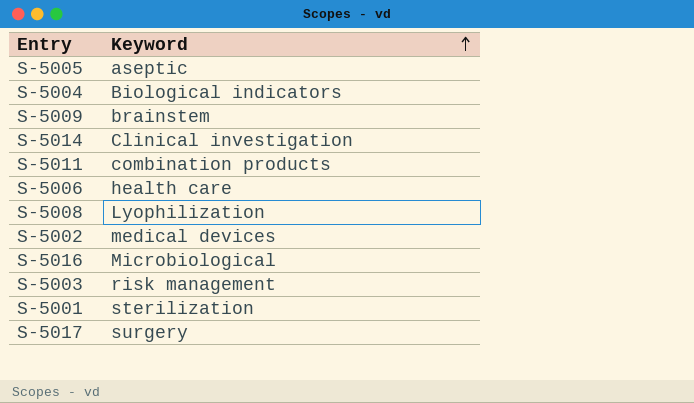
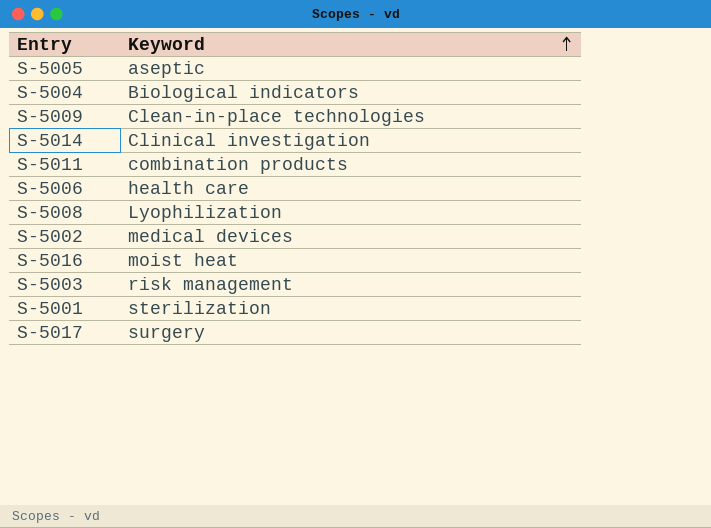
S-5009 | Keyword: brainstem -> Clean-in-place technologies
S-5016 | Keyword: Microbiological -> moist heat

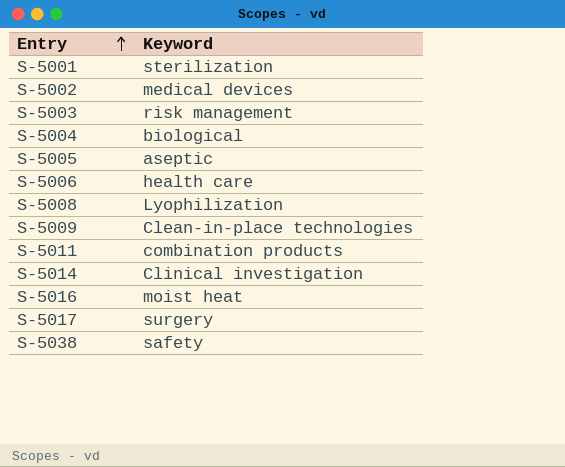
row order: Keyword ascending -> Entry ascending
S-5004 | Keyword: Biological indicators -> biological
row S-5038: none -> safety

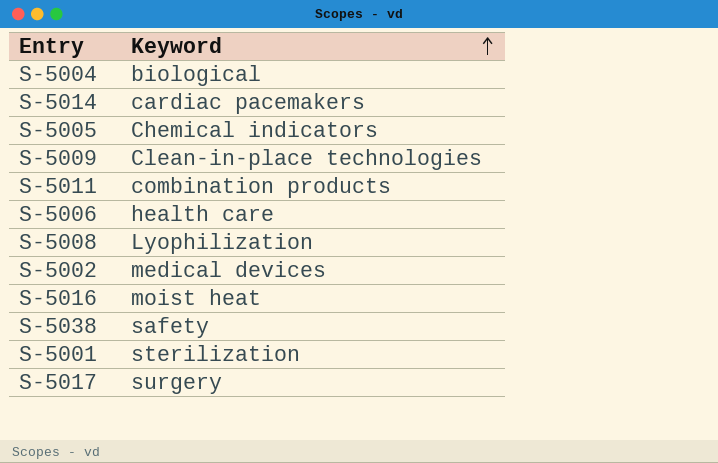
row order: Entry ascending -> Keyword ascending
row S-5003: risk management -> none
S-5014 | Keyword: Clinical investigation -> cardiac pacemakers
S-5005 | Keyword: aseptic -> Chemical indicators

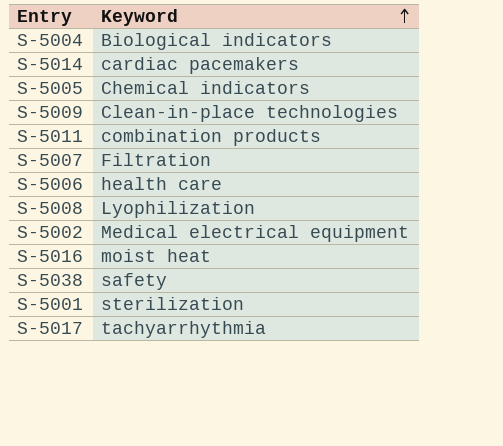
S-5004 | Keyword: biological -> Biological indicators
row S-5007: none -> Filtration
S-5002 | Keyword: medical devices -> Medical electrical equipment
S-5017 | Keyword: surgery -> tachyarrhythmia

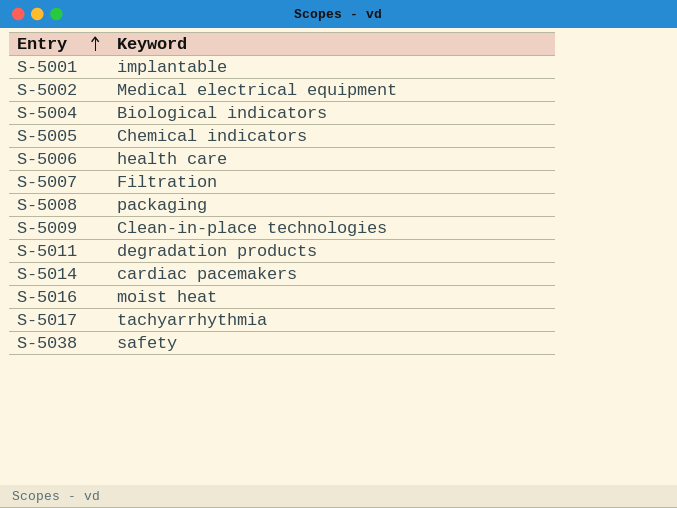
row order: Keyword ascending -> Entry ascending
S-5001 | Keyword: sterilization -> implantable
S-5008 | Keyword: Lyophilization -> packaging
S-5011 | Keyword: combination products -> degradation products

